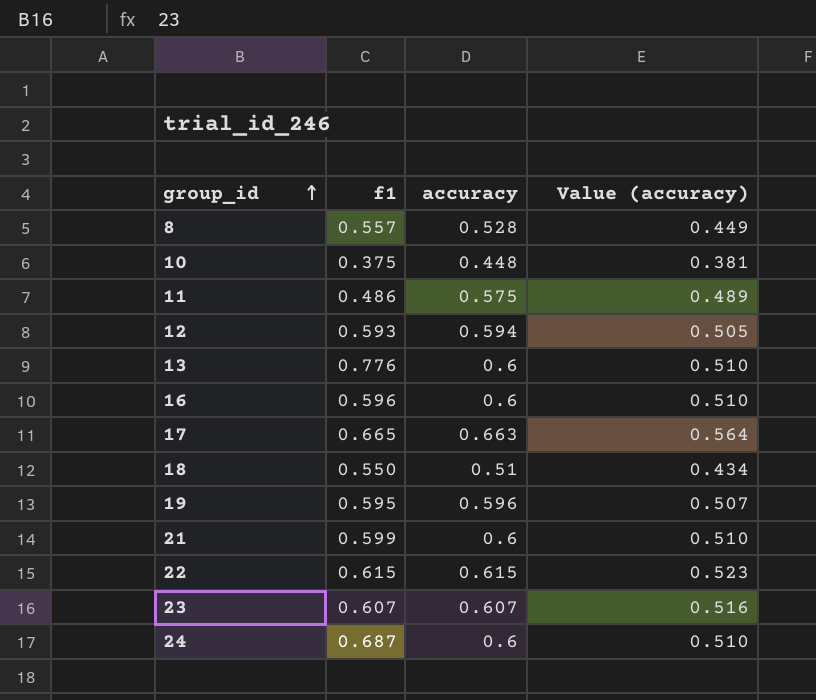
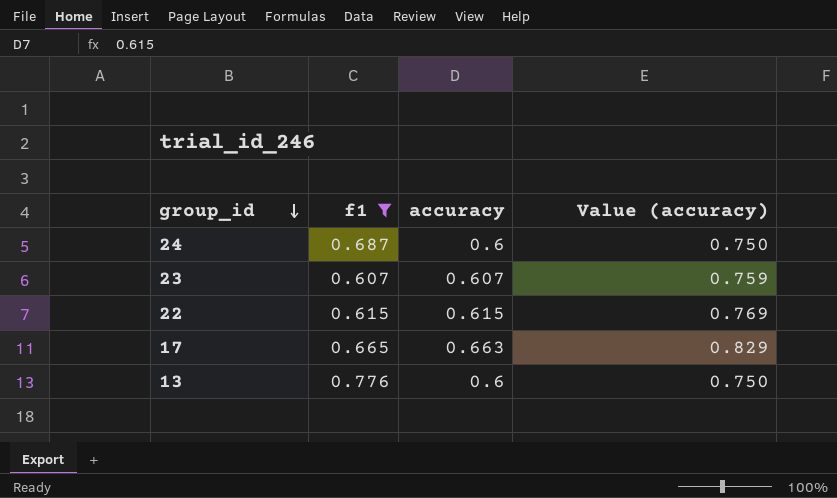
filter: none -> f1 >= 0.607
row order: group_id ascending -> group_id descending
column Value (accuracy) | formula: [accuracy] * 0.85 -> [accuracy] * 1.25

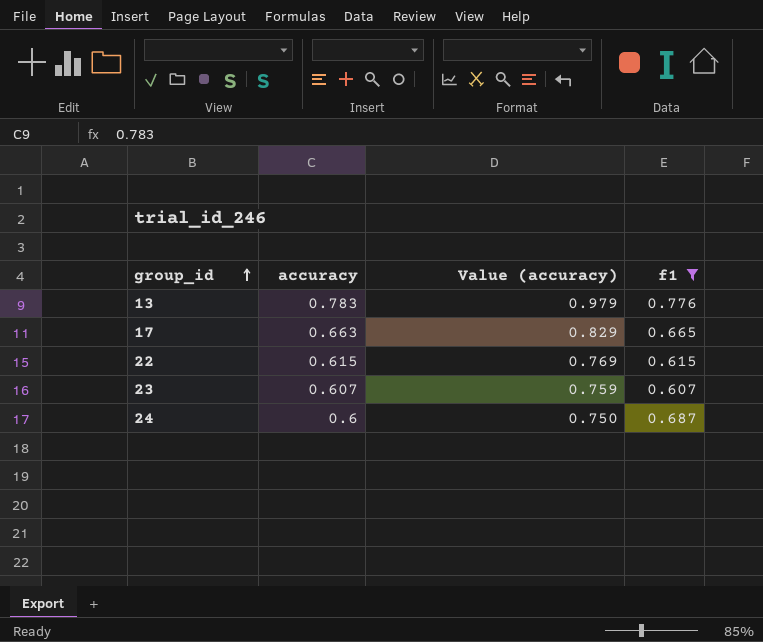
row order: group_id descending -> group_id ascending
column f1 | position: 2 -> 4
13 | accuracy: 0.6 -> 0.783
13 | Value (accuracy): 0.750 -> 0.979

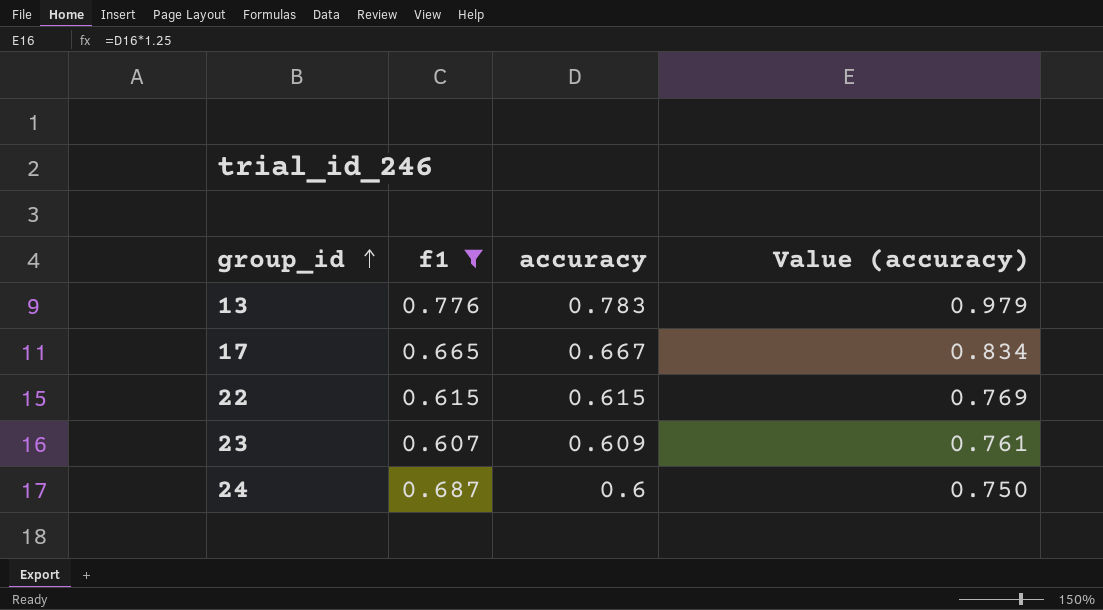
column f1 | position: 4 -> 2
17 | accuracy: 0.663 -> 0.667
17 | Value (accuracy): 0.829 -> 0.834
23 | accuracy: 0.607 -> 0.609
23 | Value (accuracy): 0.759 -> 0.761

